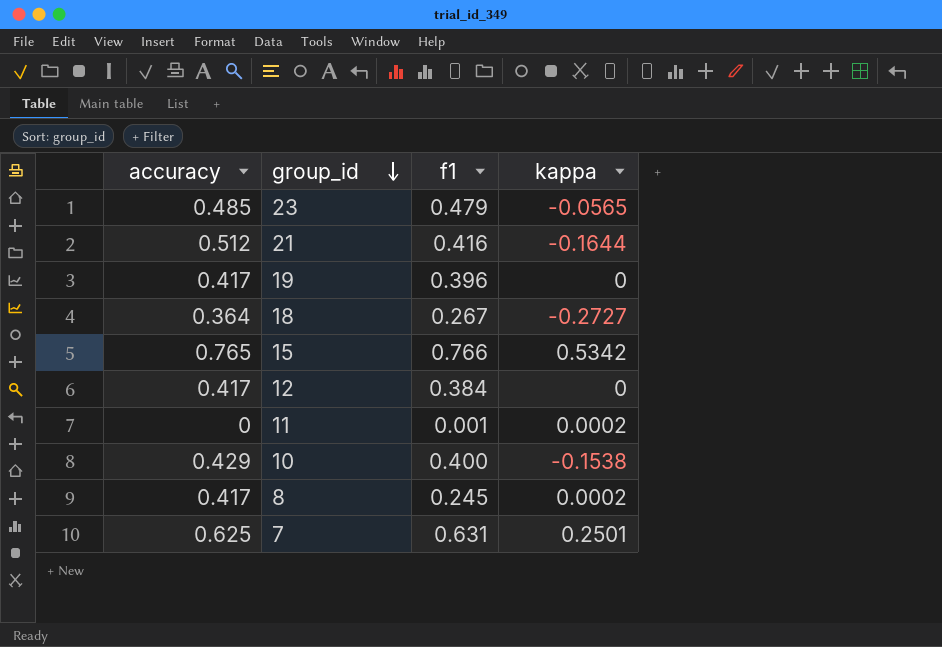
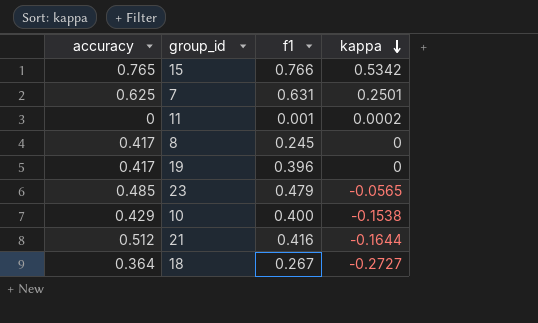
row order: group_id descending -> kappa descending
row 12: 0.417 | 0.384 | 0 -> none
8 | kappa: 0.0002 -> 0

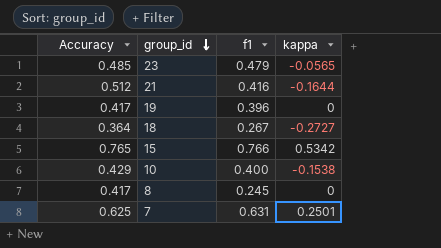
row order: kappa descending -> group_id descending
column name: accuracy -> Accuracy
row 11: 0 | 0.001 | 0.0002 -> none

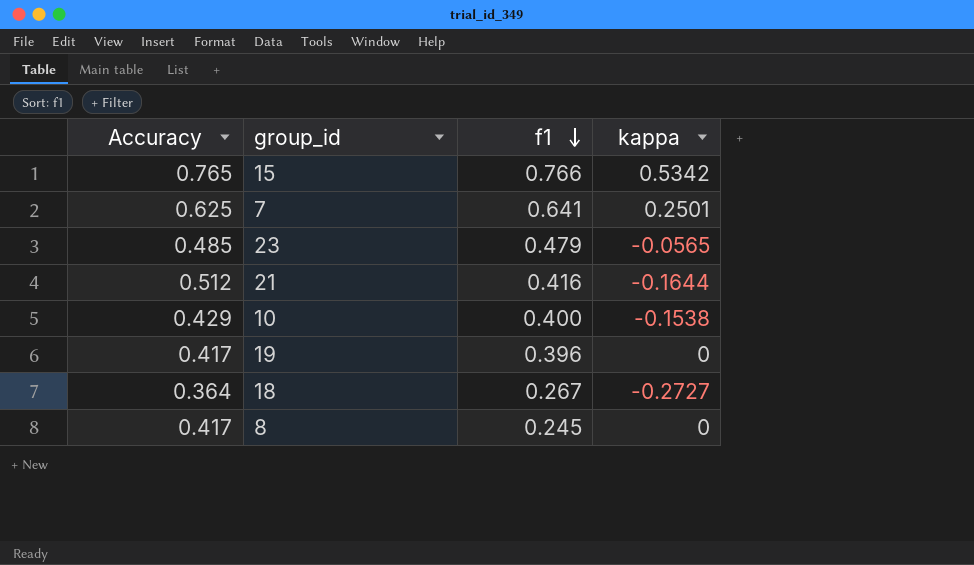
row order: group_id descending -> f1 descending
7 | f1: 0.631 -> 0.641

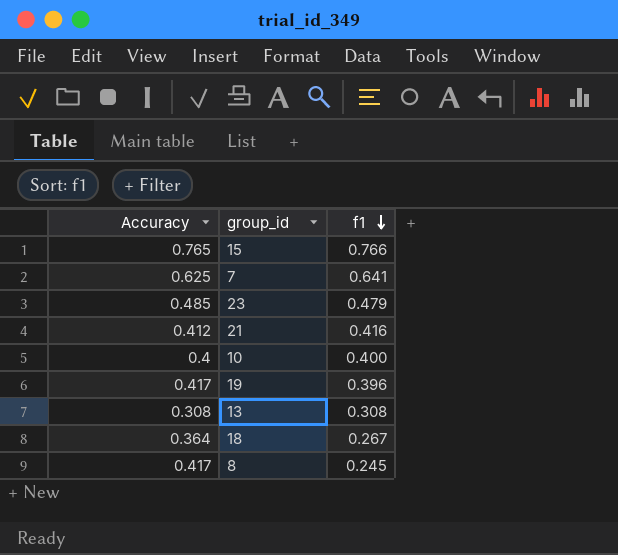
column kappa | position: 4 -> none
21 | Accuracy: 0.512 -> 0.412
10 | Accuracy: 0.429 -> 0.4
row 13: none -> 0.308 | 0.308

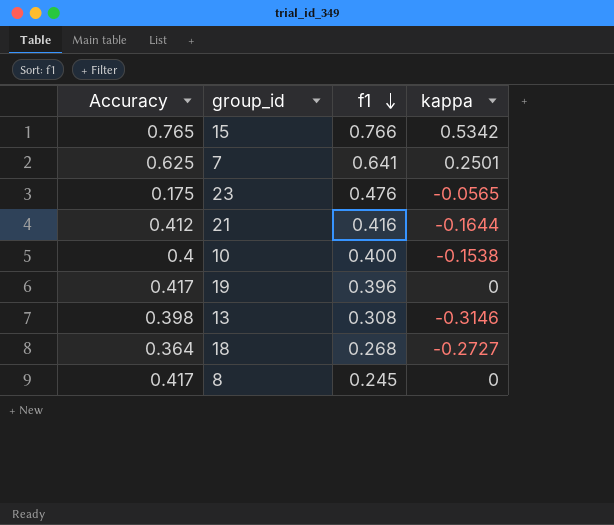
column kappa | position: none -> 4
23 | Accuracy: 0.485 -> 0.175
23 | f1: 0.479 -> 0.476
13 | Accuracy: 0.308 -> 0.398
18 | f1: 0.267 -> 0.268

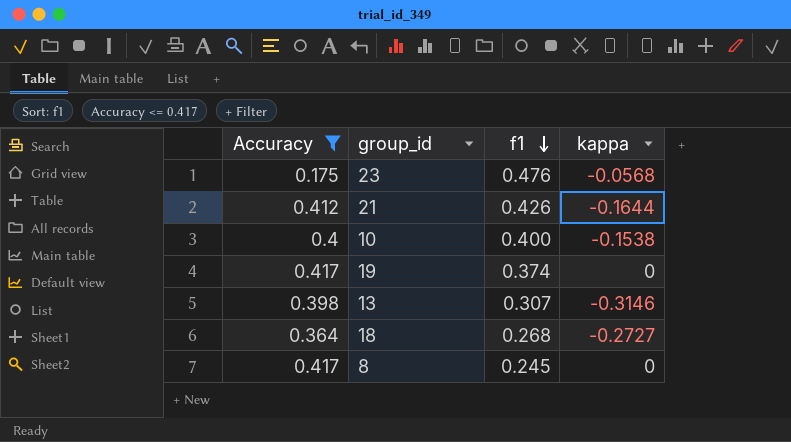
filter: none -> Accuracy <= 0.417
23 | kappa: -0.0565 -> -0.0568
21 | f1: 0.416 -> 0.426
19 | f1: 0.396 -> 0.374
13 | f1: 0.308 -> 0.307

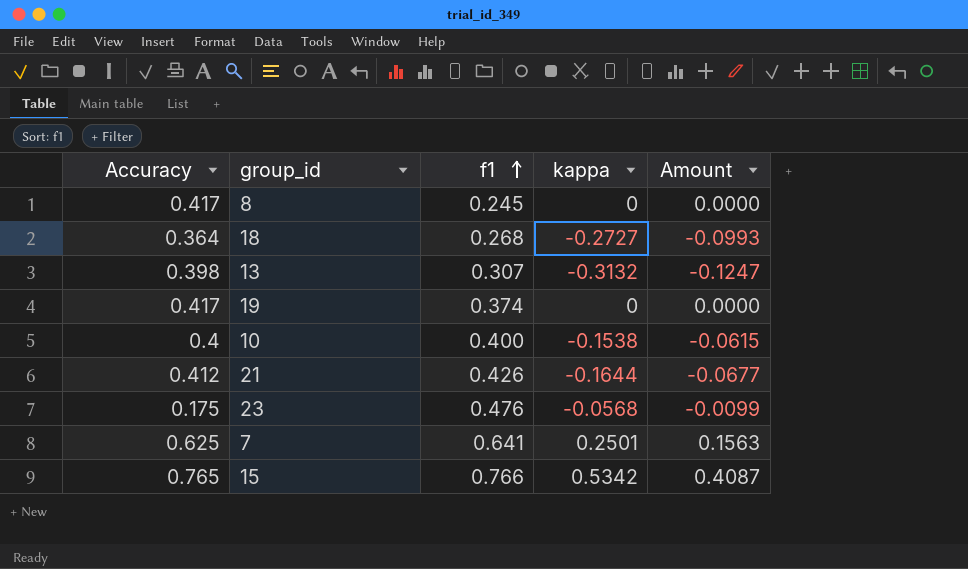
filter: Accuracy <= 0.417 -> none
row order: f1 descending -> f1 ascending
column Amount | formula: none -> [Accuracy] * [kappa]
13 | kappa: -0.3146 -> -0.3132

